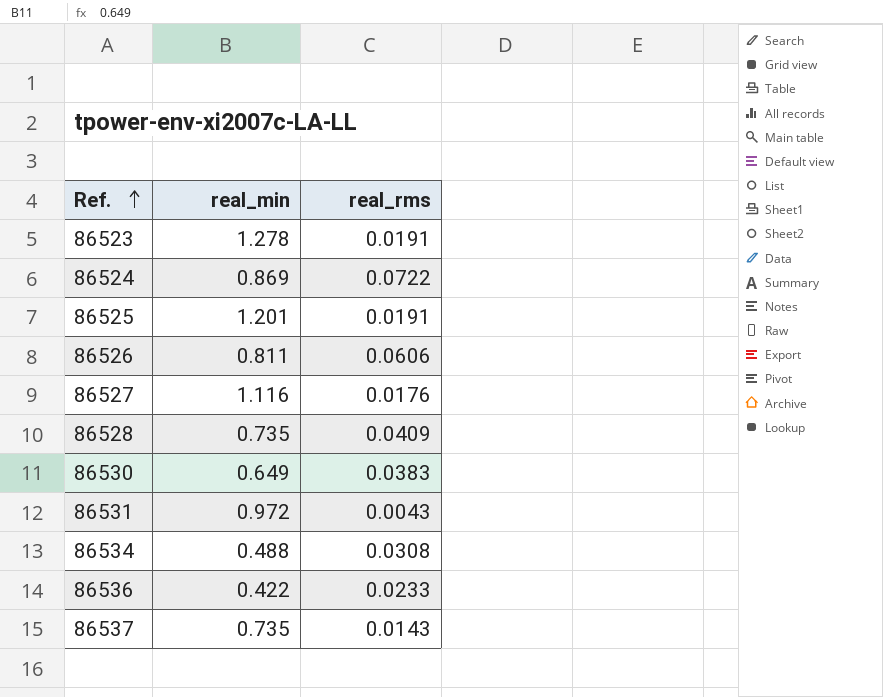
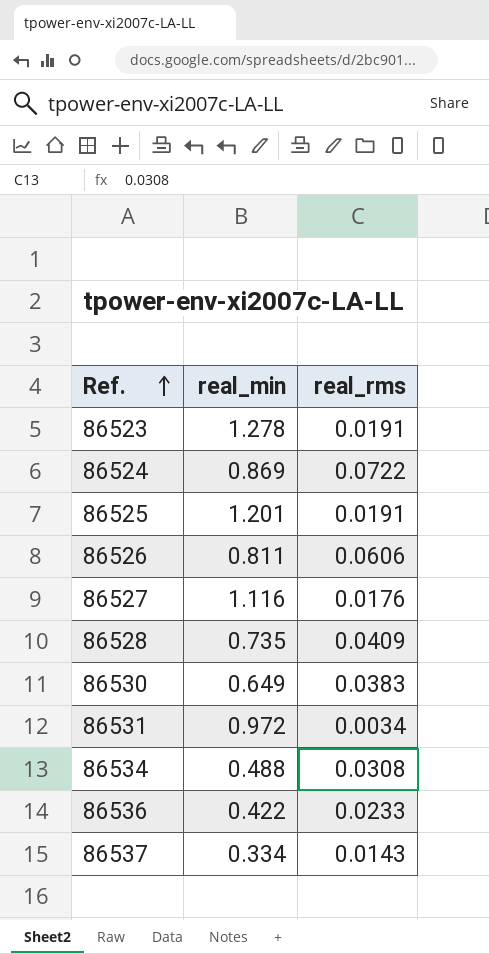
86531 | real_rms: 0.0043 -> 0.0034
86537 | real_min: 0.735 -> 0.334

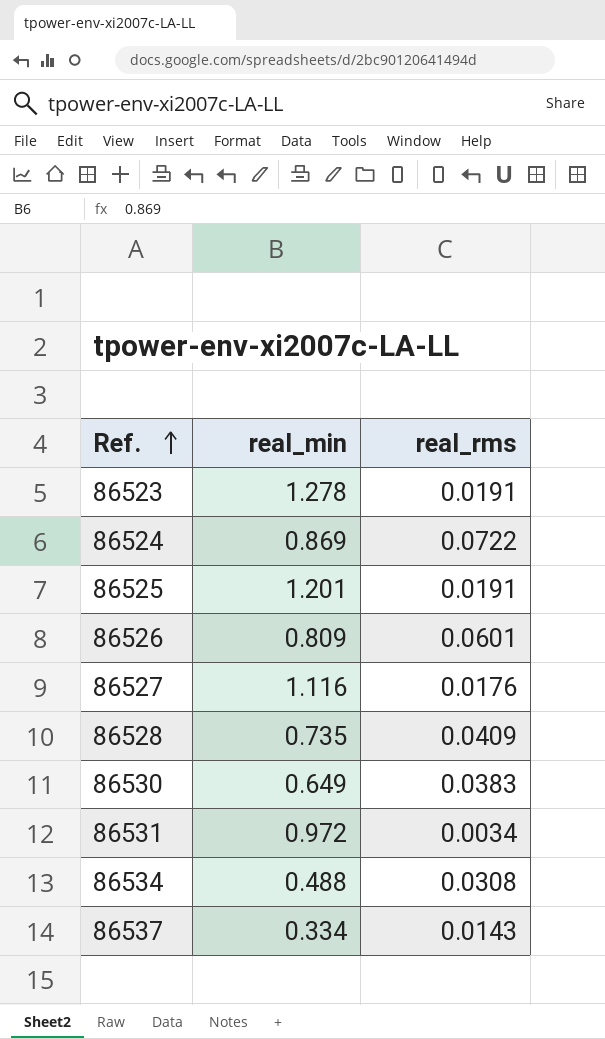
row 86536: 0.422 | 0.0233 -> none
86526 | real_min: 0.811 -> 0.809
86526 | real_rms: 0.0606 -> 0.0601

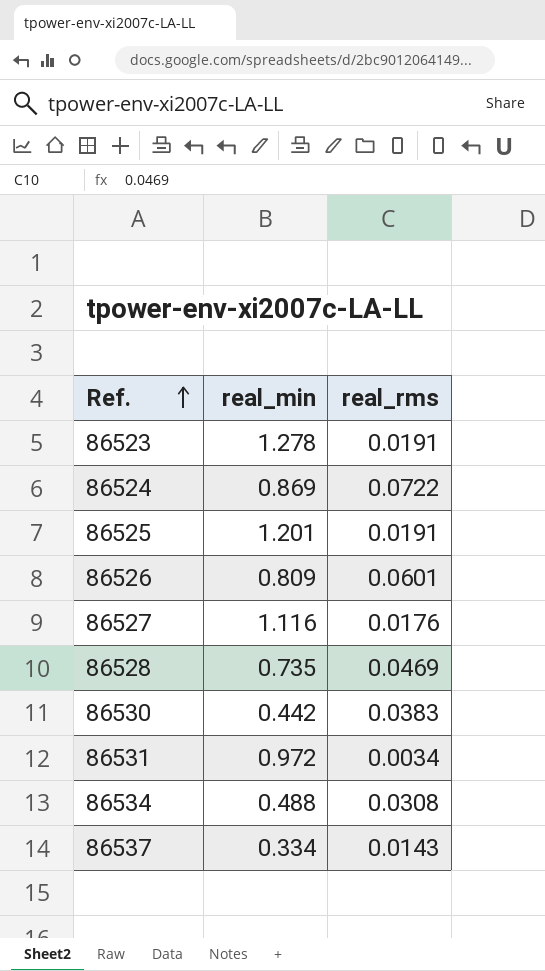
86528 | real_rms: 0.0409 -> 0.0469
86530 | real_min: 0.649 -> 0.442

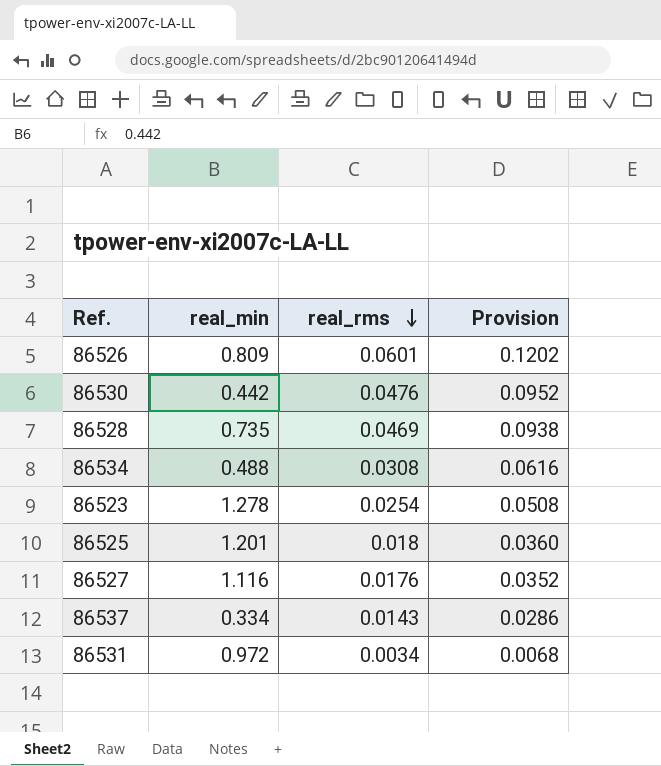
row order: Ref. ascending -> real_rms descending
column Provision | formula: none -> [real_rms] * 2
row 86524: 0.869 | 0.0722 -> none
86530 | real_rms: 0.0383 -> 0.0476
86523 | real_rms: 0.0191 -> 0.0254
86525 | real_rms: 0.0191 -> 0.018

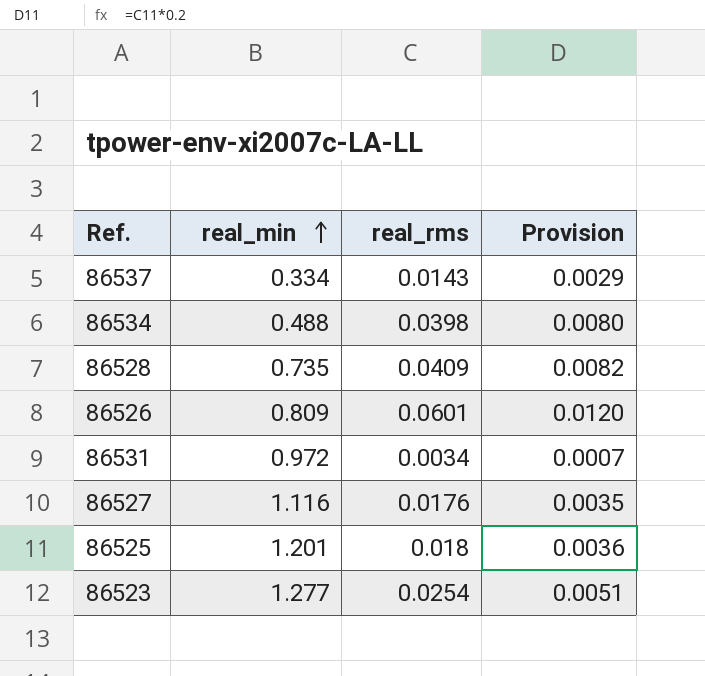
row order: real_rms descending -> real_min ascending
column Provision | formula: [real_rms] * 2 -> [real_rms] * 0.2
row 86530: 0.442 | 0.0476 | 0.0952 -> none
86534 | real_rms: 0.0308 -> 0.0398
86528 | real_rms: 0.0469 -> 0.0409
86523 | real_min: 1.278 -> 1.277

